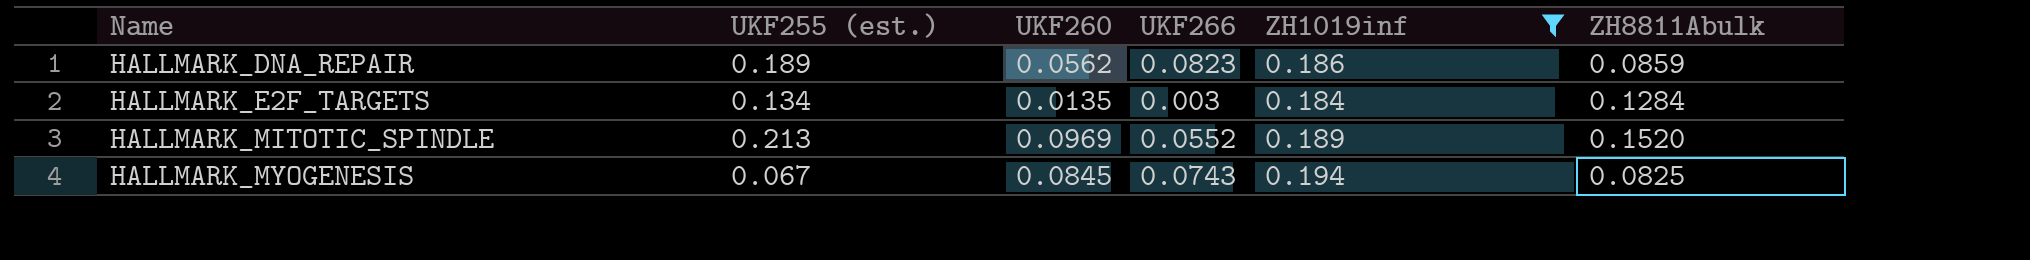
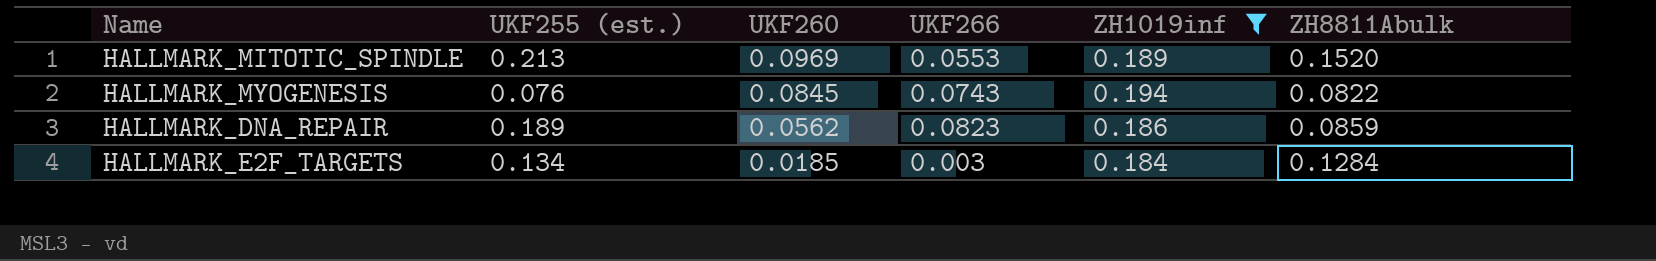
row order: Name ascending -> UKF260 descending
HALLMARK_MITOTIC_SPINDLE | UKF266: 0.0552 -> 0.0553
HALLMARK_MYOGENESIS | UKF255 (est.): 0.067 -> 0.076
HALLMARK_MYOGENESIS | ZH8811Abulk: 0.0825 -> 0.0822
HALLMARK_E2F_TARGETS | UKF260: 0.0135 -> 0.0185

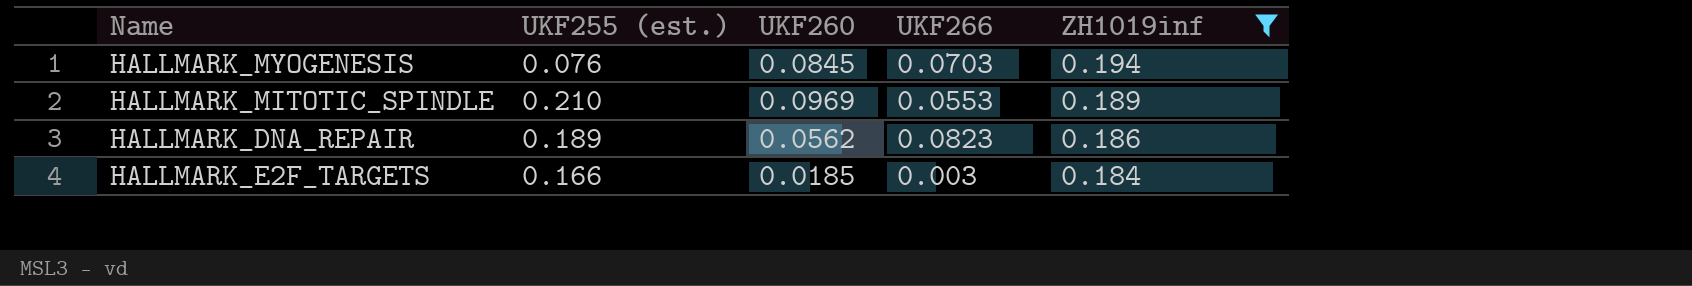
row order: UKF260 descending -> ZH1019inf descending
column ZH8811Abulk | position: 6 -> none
HALLMARK_MYOGENESIS | UKF266: 0.0743 -> 0.0703
HALLMARK_MITOTIC_SPINDLE | UKF255 (est.): 0.213 -> 0.210
HALLMARK_E2F_TARGETS | UKF255 (est.): 0.134 -> 0.166

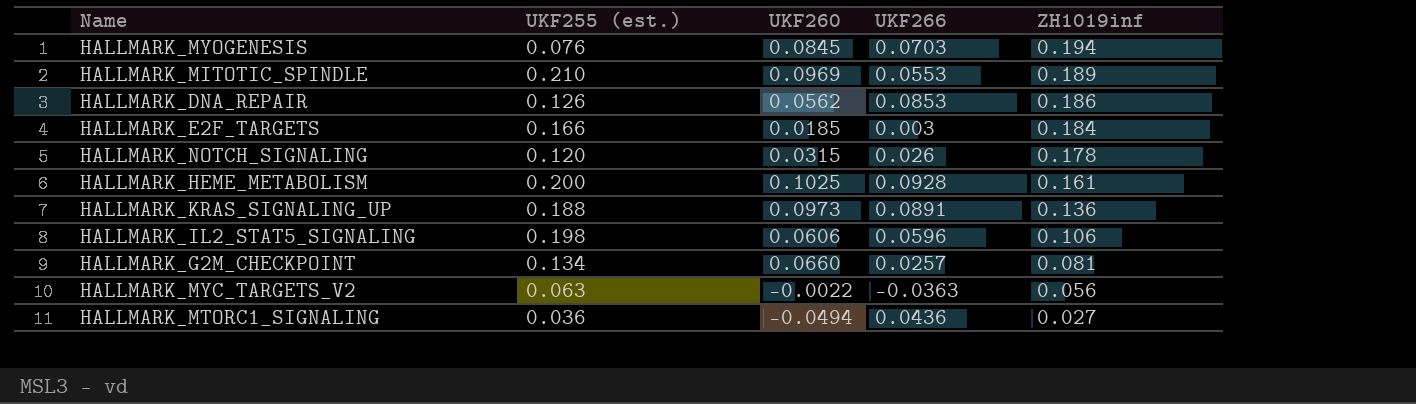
filter: ZH1019inf >= 0.184 -> none
HALLMARK_DNA_REPAIR | UKF255 (est.): 0.189 -> 0.126
HALLMARK_DNA_REPAIR | UKF266: 0.0823 -> 0.0853

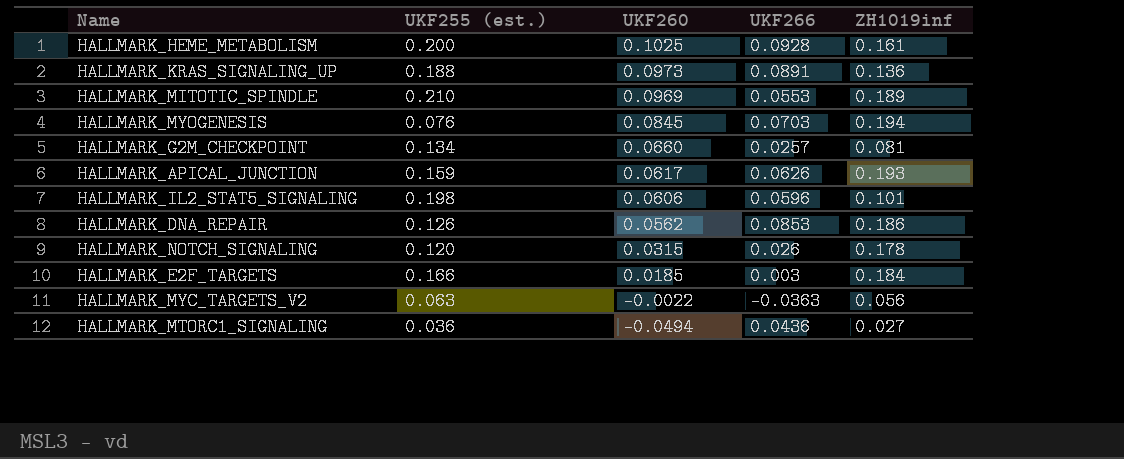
row order: ZH1019inf descending -> UKF260 descending
row HALLMARK_APICAL_JUNCTION: none -> 0.159 | 0.0617 | 0.0626 | 0.193
HALLMARK_IL2_STAT5_SIGNALING | ZH1019inf: 0.106 -> 0.101

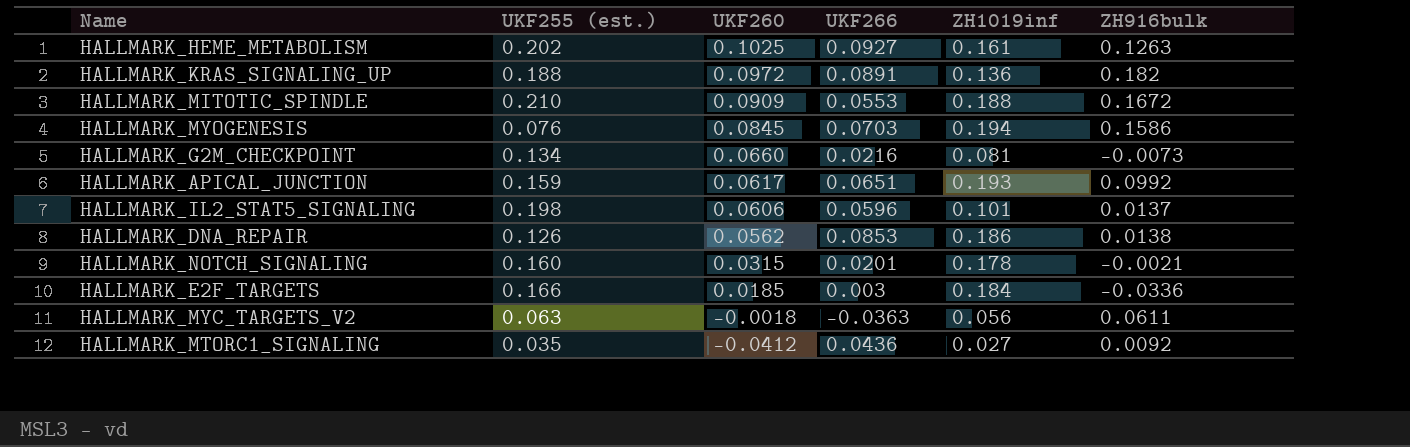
column ZH916bulk | position: none -> 6
HALLMARK_HEME_METABOLISM | UKF255 (est.): 0.200 -> 0.202
HALLMARK_HEME_METABOLISM | UKF266: 0.0928 -> 0.0927
HALLMARK_KRAS_SIGNALING_UP | UKF260: 0.0973 -> 0.0972
HALLMARK_MITOTIC_SPINDLE | UKF260: 0.0969 -> 0.0909
HALLMARK_MITOTIC_SPINDLE | ZH1019inf: 0.189 -> 0.188
HALLMARK_G2M_CHECKPOINT | UKF266: 0.0257 -> 0.0216
HALLMARK_APICAL_JUNCTION | UKF266: 0.0626 -> 0.0651
HALLMARK_NOTCH_SIGNALING | UKF255 (est.): 0.120 -> 0.160
HALLMARK_NOTCH_SIGNALING | UKF266: 0.026 -> 0.0201
HALLMARK_MYC_TARGETS_V2 | UKF260: -0.0022 -> -0.0018
HALLMARK_MTORC1_SIGNALING | UKF255 (est.): 0.036 -> 0.035
HALLMARK_MTORC1_SIGNALING | UKF260: -0.0494 -> -0.0412

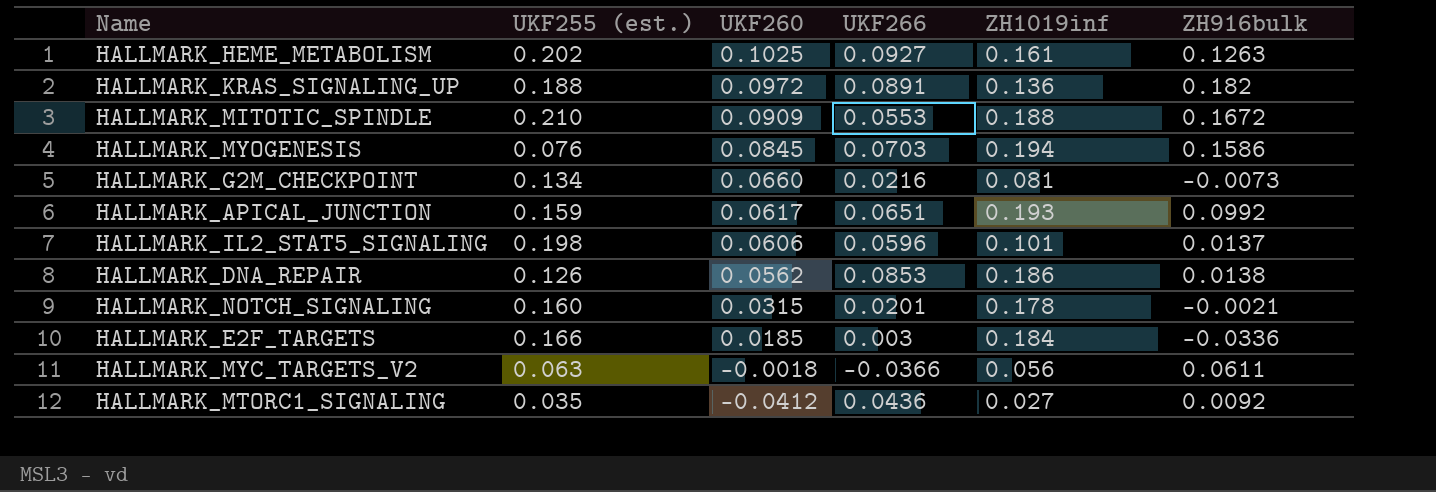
HALLMARK_MYC_TARGETS_V2 | UKF266: -0.0363 -> -0.0366

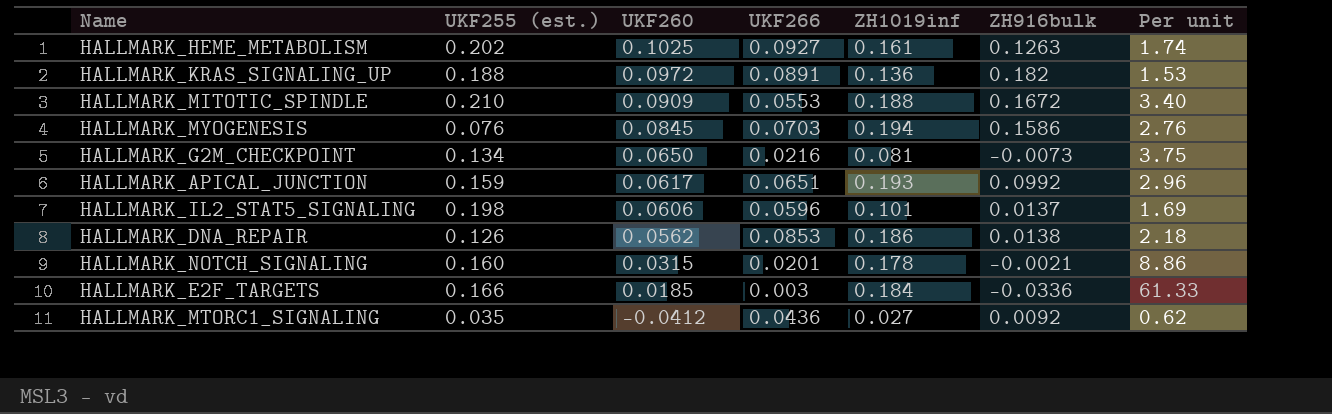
column Per unit | formula: none -> [ZH1019inf] / [UKF266]
row HALLMARK_MYC_TARGETS_V2: 0.063 | -0.0018 | -0.0366 | 0.056 | 0.0611 -> none
HALLMARK_G2M_CHECKPOINT | UKF260: 0.0660 -> 0.0650

